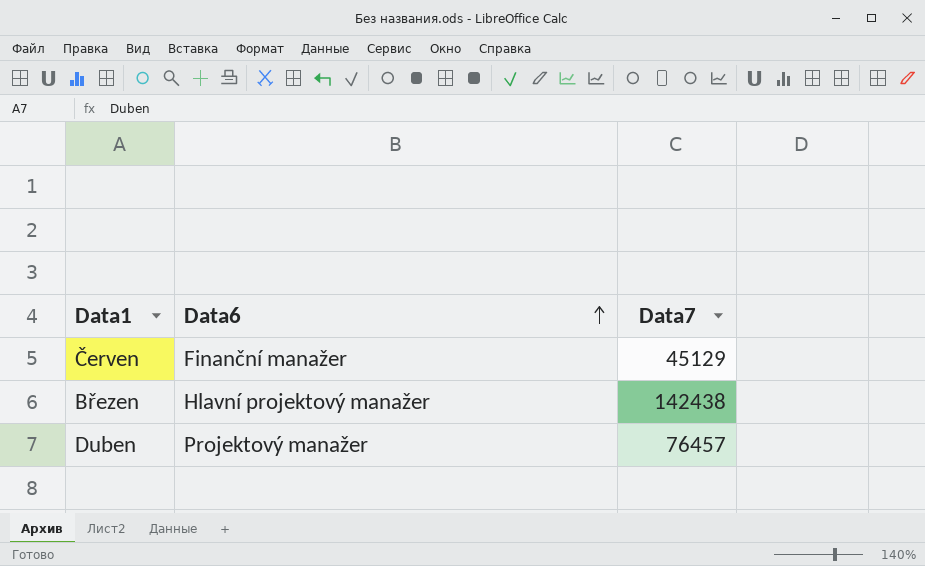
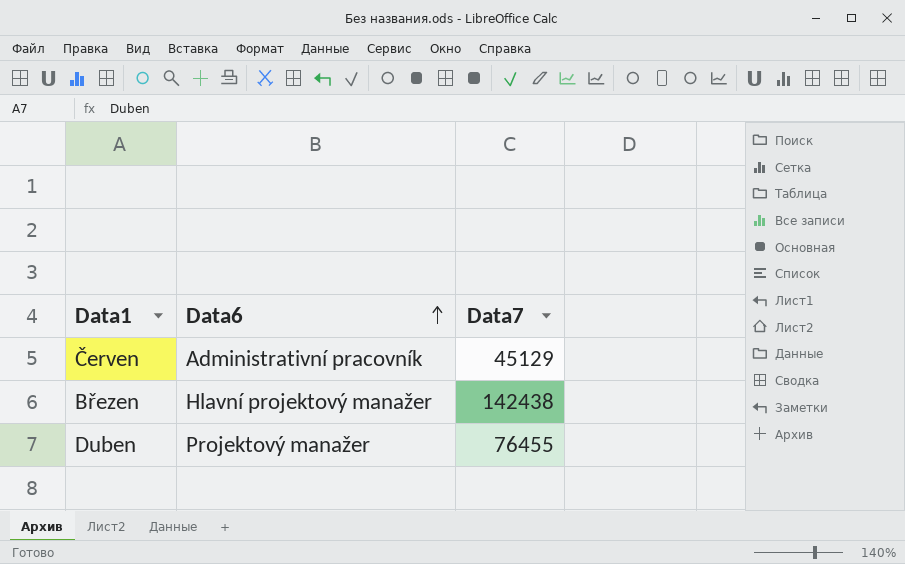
Červen | Data6: Finanční manažer -> Administrativní pracovník
Duben | Data7: 76457 -> 76455

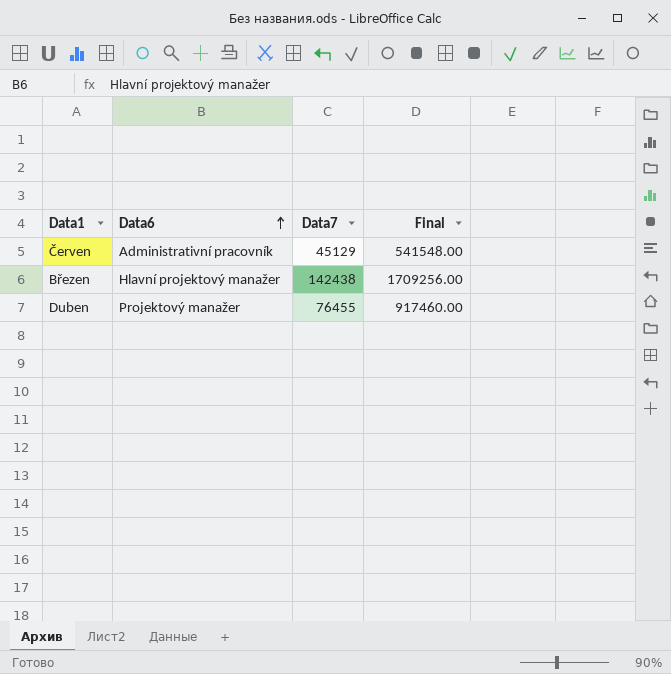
column Final | formula: none -> [Data7] * 12

